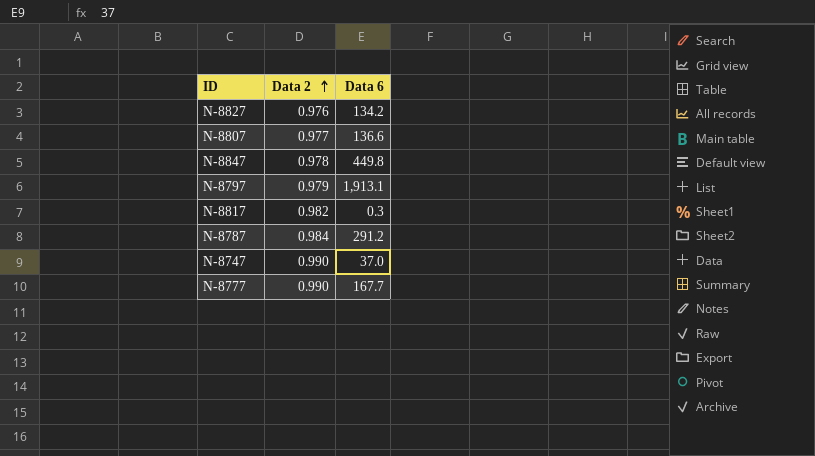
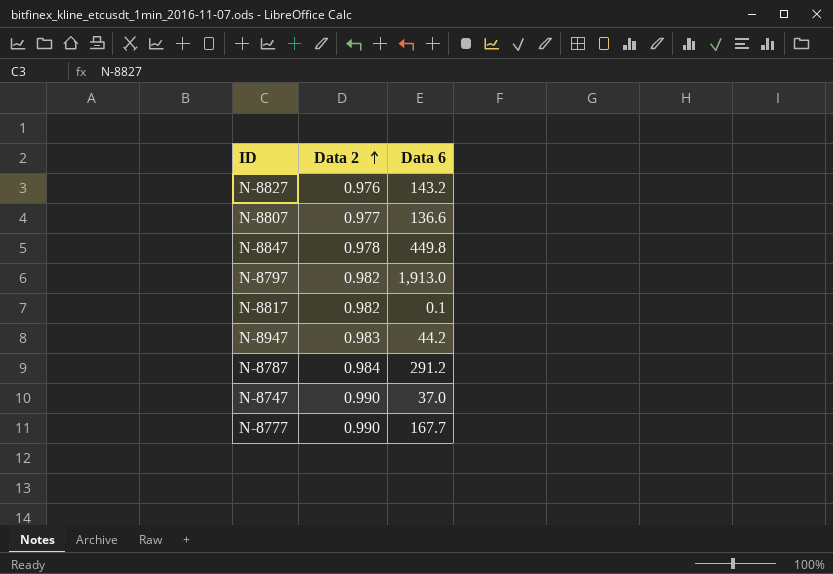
N-8827 | Data 6: 134.2 -> 143.2
N-8797 | Data 2: 0.979 -> 0.982
N-8797 | Data 6: 1,913.1 -> 1,913.0
N-8817 | Data 6: 0.3 -> 0.1
row N-8947: none -> 0.983 | 44.2

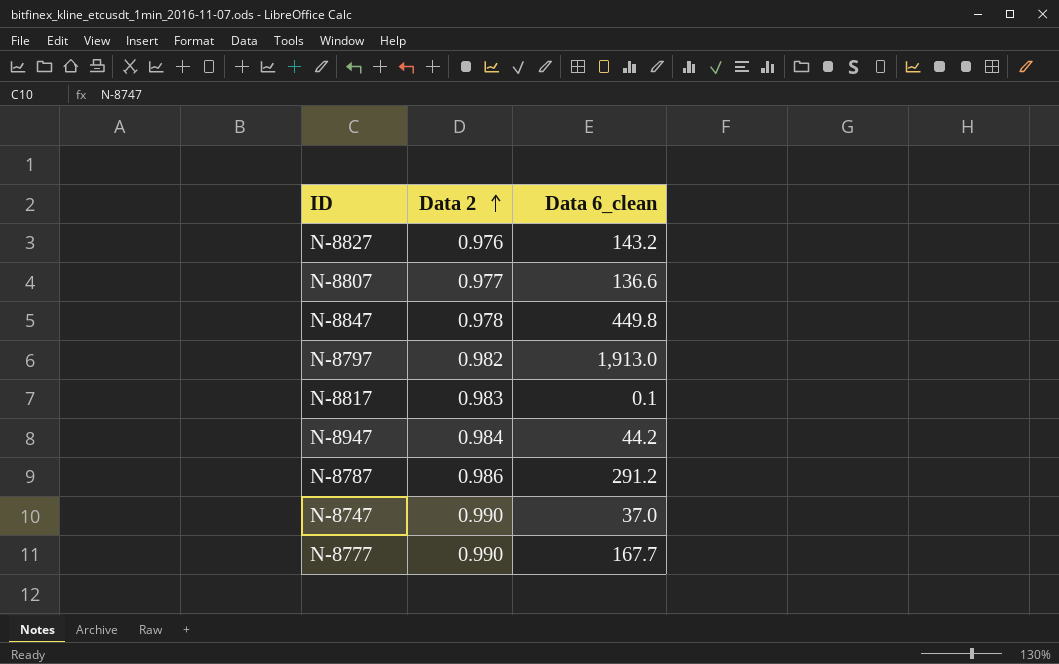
column name: Data 6 -> Data 6_clean
N-8817 | Data 2: 0.982 -> 0.983
N-8947 | Data 2: 0.983 -> 0.984
N-8787 | Data 2: 0.984 -> 0.986

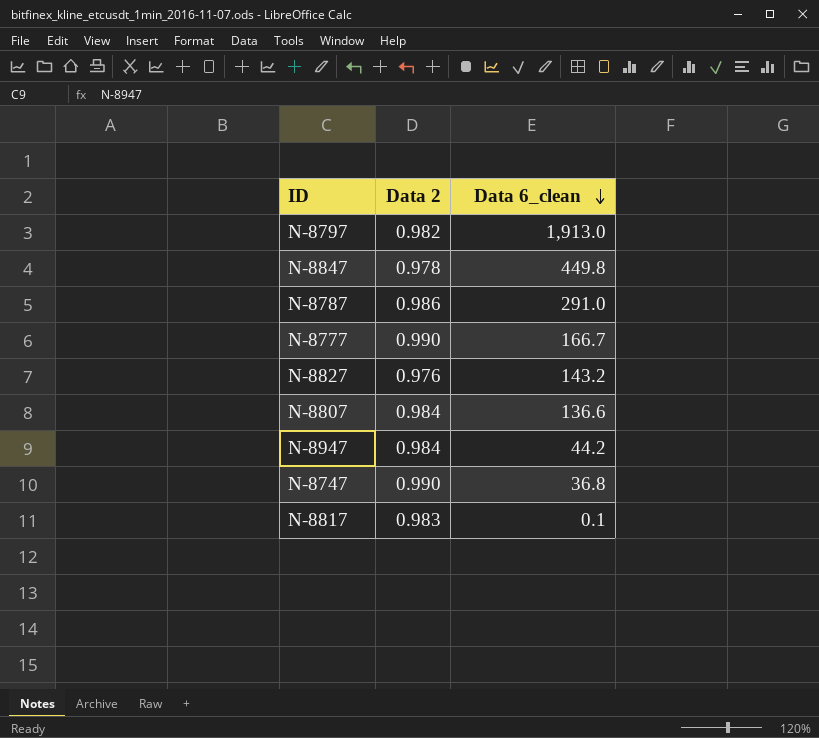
row order: Data 2 ascending -> Data 6_clean descending
N-8787 | Data 6_clean: 291.2 -> 291.0
N-8777 | Data 6_clean: 167.7 -> 166.7
N-8807 | Data 2: 0.977 -> 0.984
N-8747 | Data 6_clean: 37.0 -> 36.8

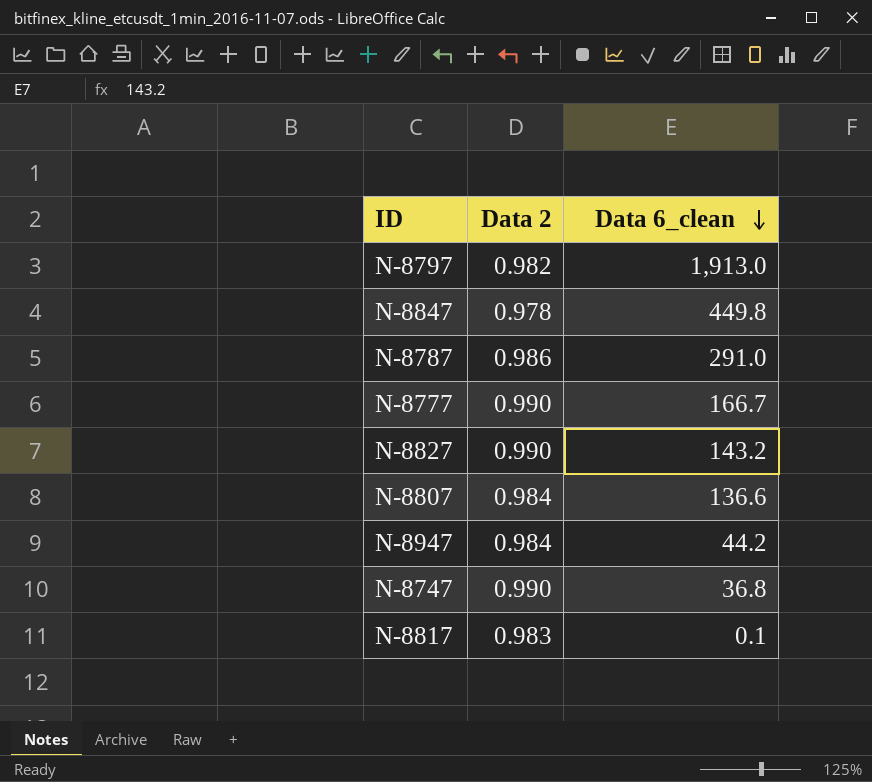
N-8827 | Data 2: 0.976 -> 0.990

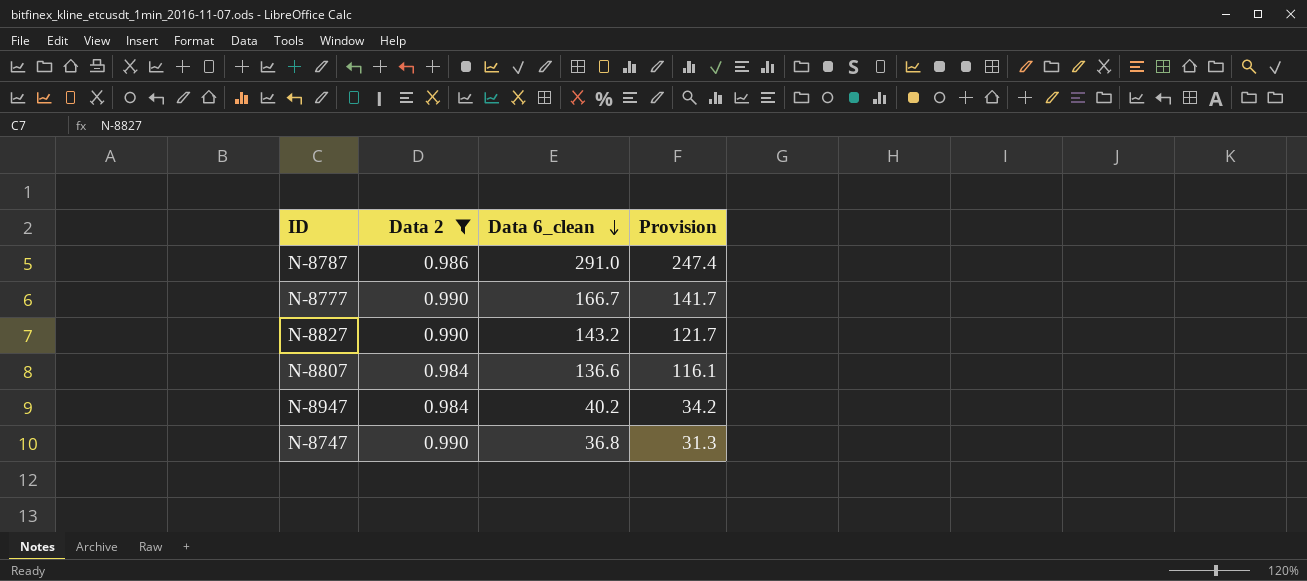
filter: none -> Data 2 >= 0.984
column Provision | formula: none -> [Data 6_clean] * 0.85
N-8947 | Data 6_clean: 44.2 -> 40.2

